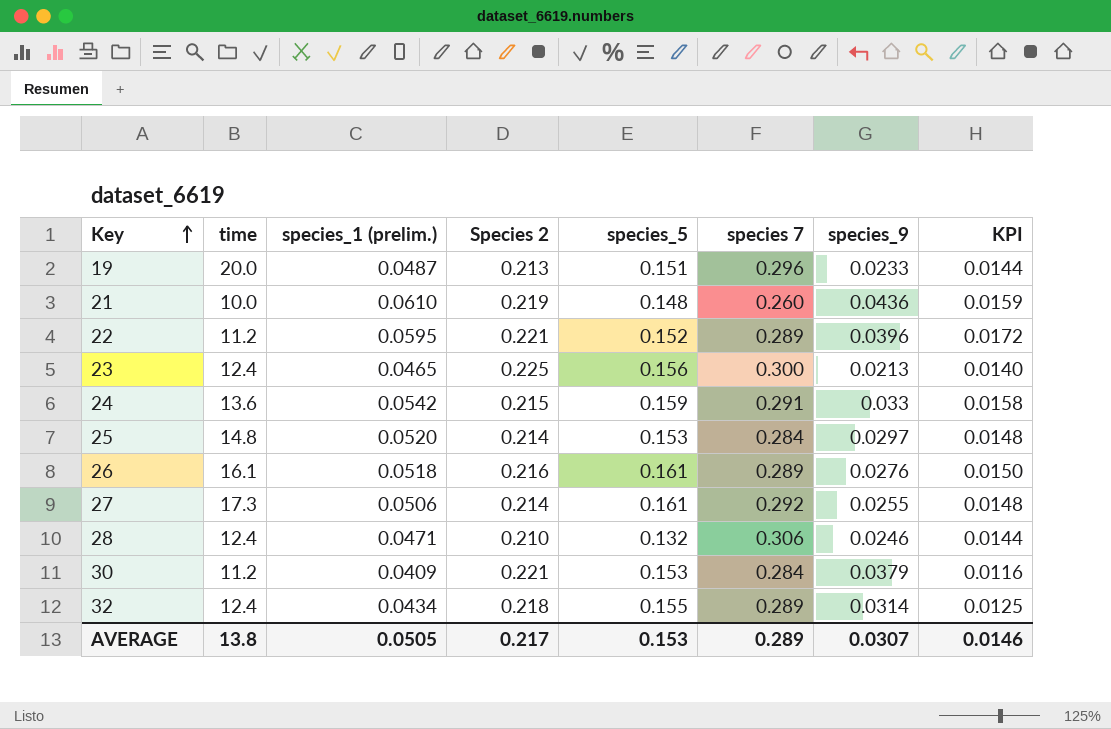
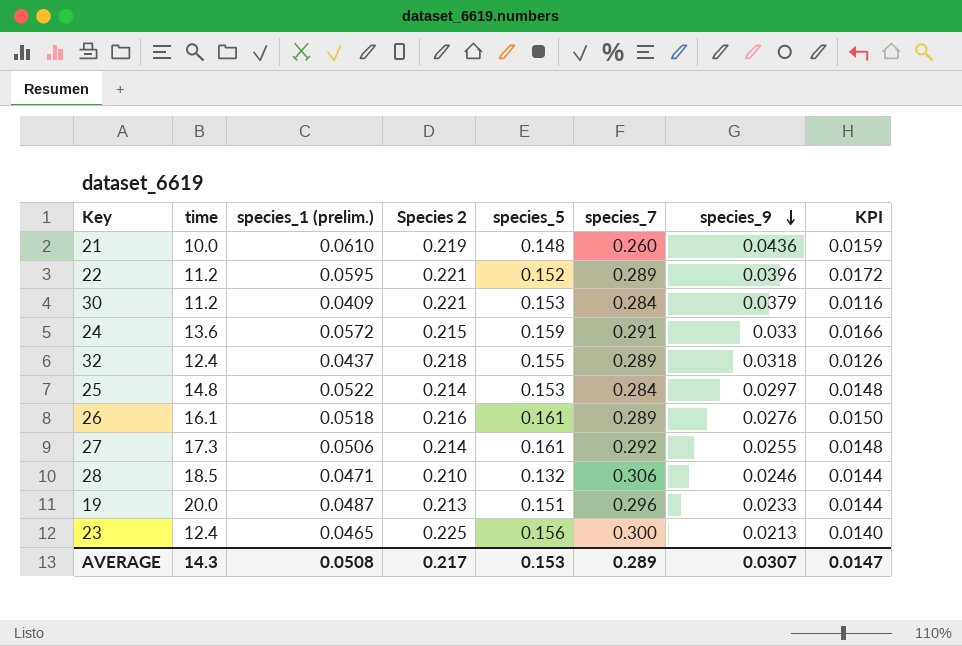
row order: Key ascending -> species_9 descending
column name: species 7 -> species_7
24 | species_1 (prelim.): 0.0542 -> 0.0572
24 | KPI: 0.0158 -> 0.0166
32 | species_1 (prelim.): 0.0434 -> 0.0437
32 | species_9: 0.0314 -> 0.0318
32 | KPI: 0.0125 -> 0.0126
25 | species_1 (prelim.): 0.0520 -> 0.0522
28 | time: 12.4 -> 18.5
AVERAGE | time: 13.8 -> 14.3
AVERAGE | species_1 (prelim.): 0.0505 -> 0.0508
AVERAGE | KPI: 0.0146 -> 0.0147

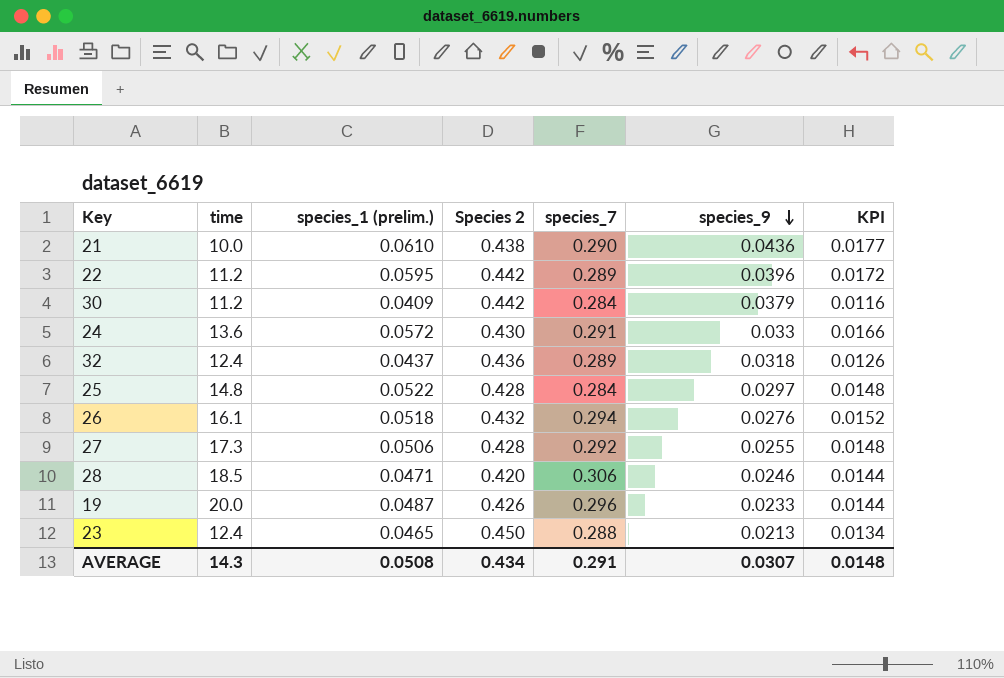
column species_5 | position: 5 -> none
21 | Species 2: 0.219 -> 0.438
21 | species_7: 0.260 -> 0.290
21 | KPI: 0.0159 -> 0.0177
22 | Species 2: 0.221 -> 0.442
30 | Species 2: 0.221 -> 0.442
24 | Species 2: 0.215 -> 0.430
32 | Species 2: 0.218 -> 0.436
25 | Species 2: 0.214 -> 0.428
26 | Species 2: 0.216 -> 0.432
26 | species_7: 0.289 -> 0.294
26 | KPI: 0.0150 -> 0.0152
27 | Species 2: 0.214 -> 0.428
28 | Species 2: 0.210 -> 0.420
19 | Species 2: 0.213 -> 0.426
23 | Species 2: 0.225 -> 0.450
23 | species_7: 0.300 -> 0.288
23 | KPI: 0.0140 -> 0.0134
AVERAGE | Species 2: 0.217 -> 0.434
AVERAGE | species_7: 0.289 -> 0.291
AVERAGE | KPI: 0.0147 -> 0.0148

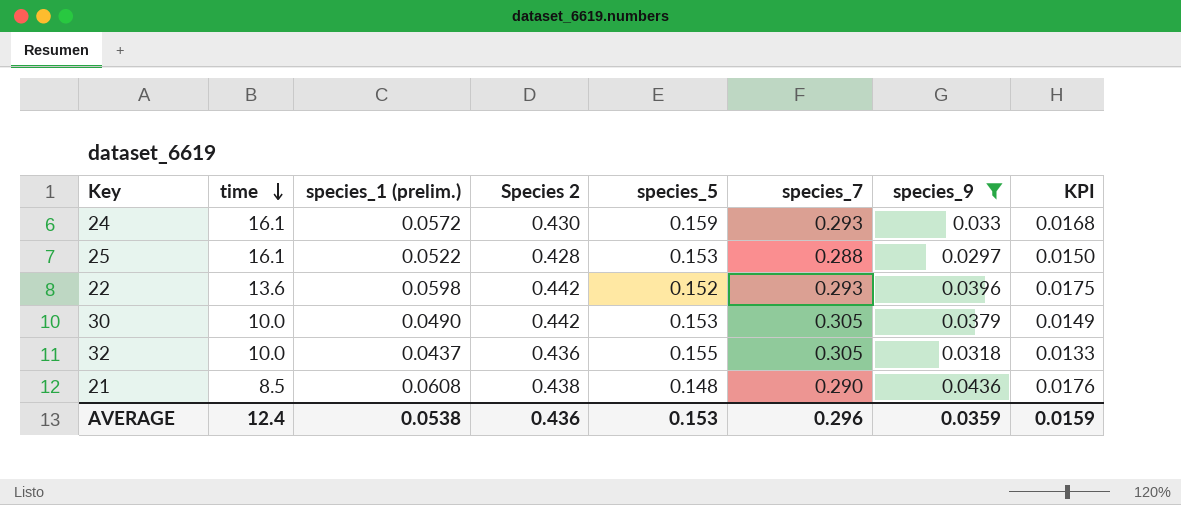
filter: none -> species_9 >= 0.0297
row order: species_9 descending -> time descending
column species_5 | position: none -> 5
24 | time: 13.6 -> 16.1
24 | species_7: 0.291 -> 0.293
24 | KPI: 0.0166 -> 0.0168
25 | time: 14.8 -> 16.1
25 | species_7: 0.284 -> 0.288
25 | KPI: 0.0148 -> 0.0150
22 | time: 11.2 -> 13.6
22 | species_1 (prelim.): 0.0595 -> 0.0598
22 | species_7: 0.289 -> 0.293
22 | KPI: 0.0172 -> 0.0175
30 | time: 11.2 -> 10.0
30 | species_1 (prelim.): 0.0409 -> 0.0490
30 | species_7: 0.284 -> 0.305
30 | KPI: 0.0116 -> 0.0149
32 | time: 12.4 -> 10.0
32 | species_7: 0.289 -> 0.305
32 | KPI: 0.0126 -> 0.0133
21 | time: 10.0 -> 8.5
21 | species_1 (prelim.): 0.0610 -> 0.0608
21 | KPI: 0.0177 -> 0.0176
AVERAGE | time: 14.3 -> 12.4
AVERAGE | species_1 (prelim.): 0.0508 -> 0.0538
AVERAGE | Species 2: 0.434 -> 0.436
AVERAGE | species_7: 0.291 -> 0.296
AVERAGE | species_9: 0.0307 -> 0.0359
AVERAGE | KPI: 0.0148 -> 0.0159

